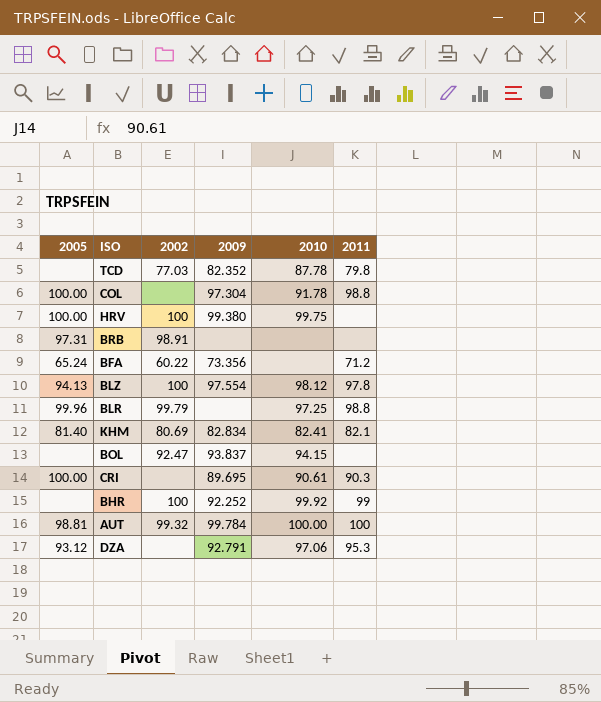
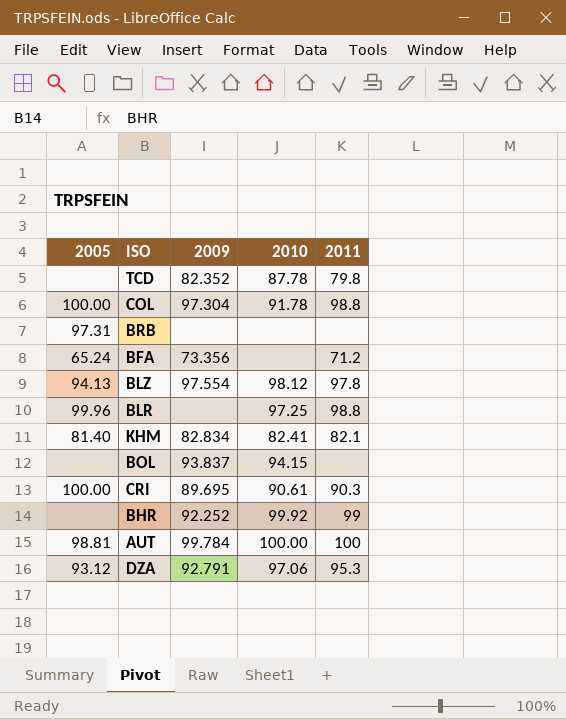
column 2002 | position: 3 -> none
row HRV: 100.00 | 100 | 99.380 | 99.75 | none -> none

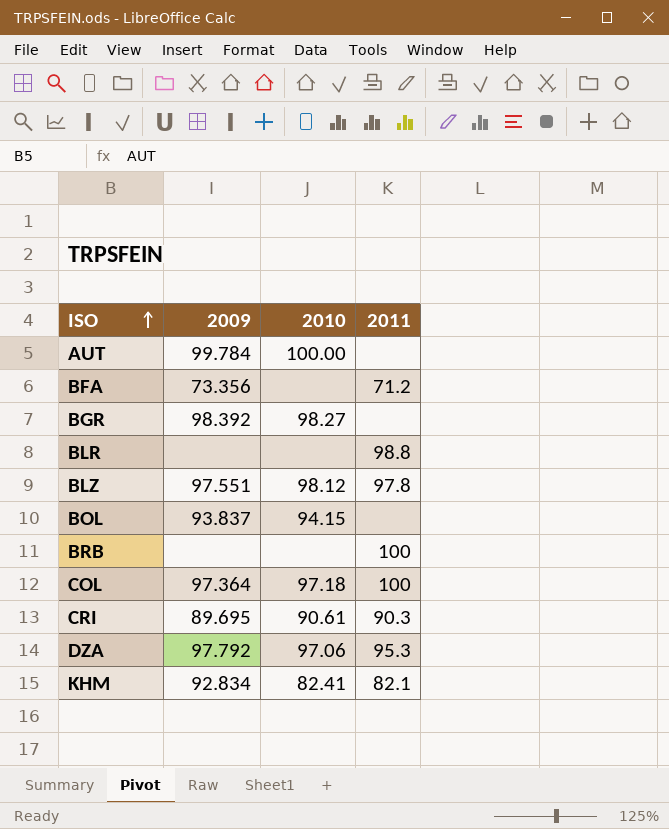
row order: none -> ISO ascending
column 2005 | position: 1 -> none
row TCD: none | 82.352 | 87.78 | 79.8 -> none
row BHR: none | 92.252 | 99.92 | 99 -> none
AUT | 2011: 100 -> none
row BGR: none -> 98.392 | 98.27 | none
BLR | 2010: 97.25 -> none
BLZ | 2009: 97.554 -> 97.551
BRB | 2011: none -> 100
COL | 2009: 97.304 -> 97.364
COL | 2010: 91.78 -> 97.18
COL | 2011: 98.8 -> 100
DZA | 2009: 92.791 -> 97.792
KHM | 2009: 82.834 -> 92.834

